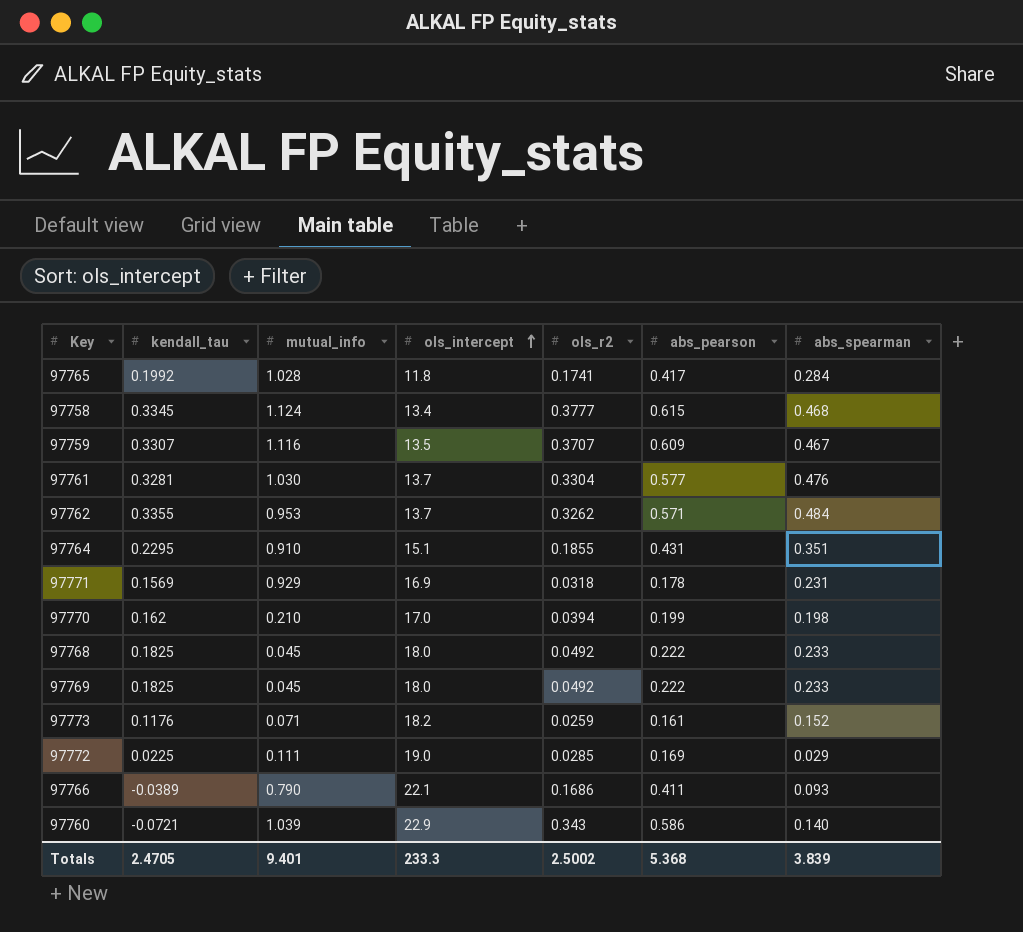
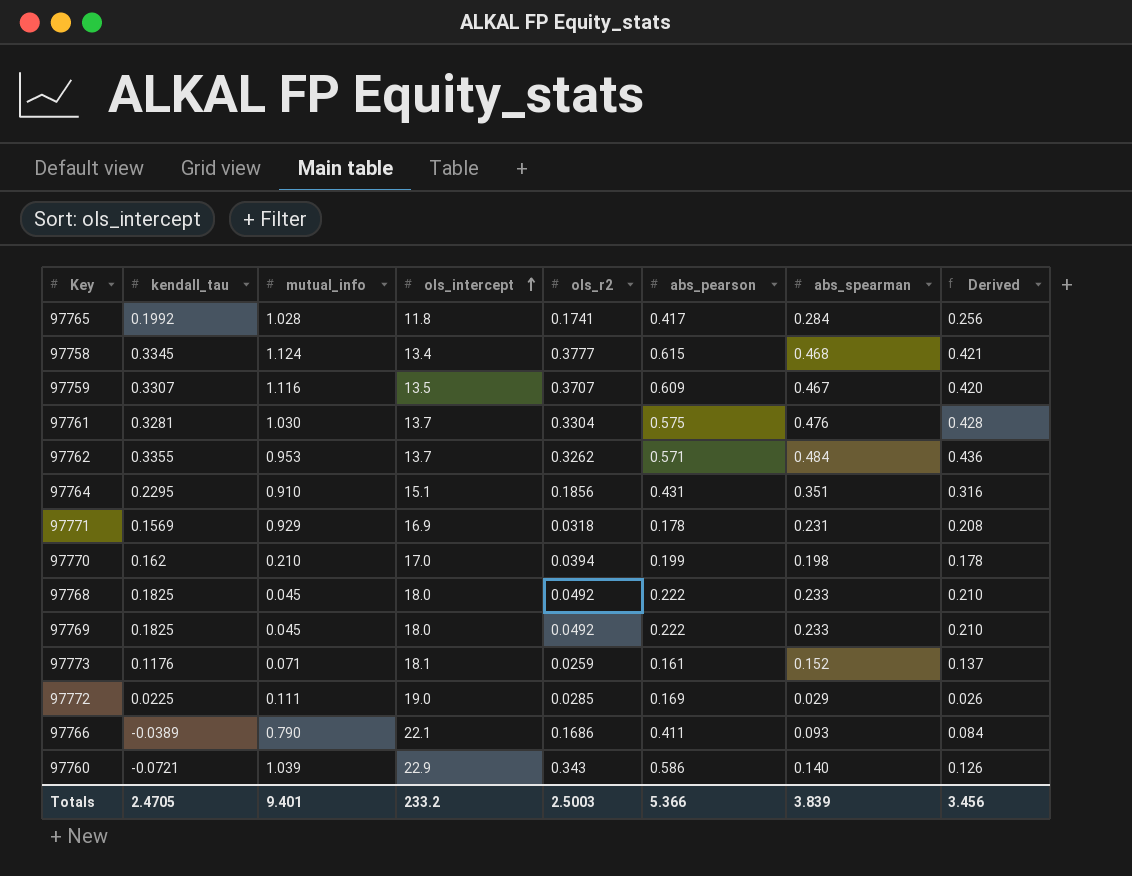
column Derived | formula: none -> [abs_spearman] * 0.9
97761 | abs_pearson: 0.577 -> 0.575
97764 | ols_r2: 0.1855 -> 0.1856
97773 | ols_intercept: 18.2 -> 18.1
Totals | ols_intercept: 233.3 -> 233.2
Totals | ols_r2: 2.5002 -> 2.5003
Totals | abs_pearson: 5.368 -> 5.366

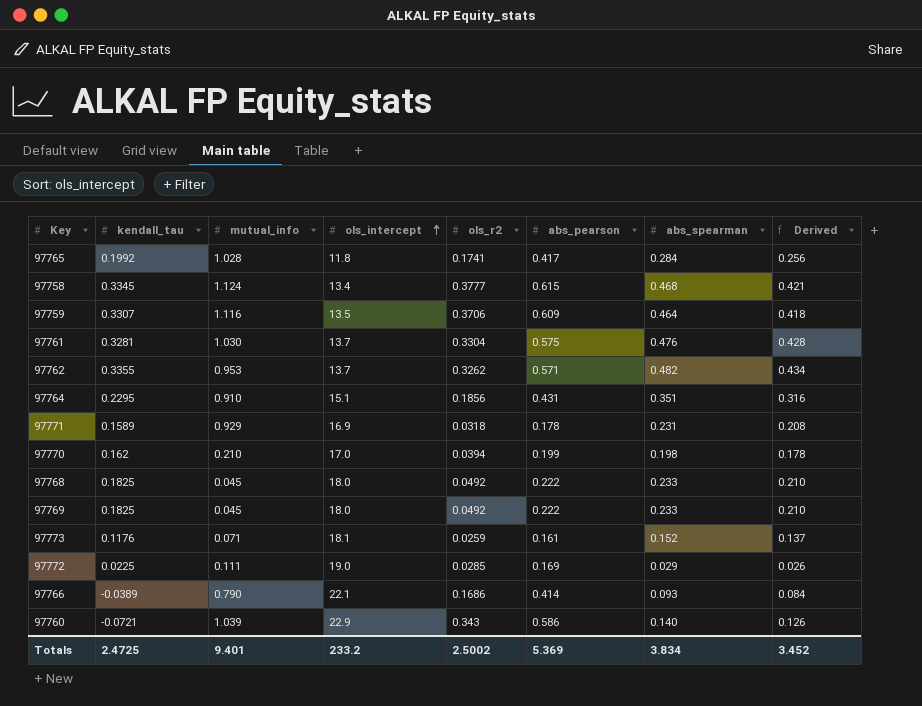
97759 | ols_r2: 0.3707 -> 0.3706
97759 | abs_spearman: 0.467 -> 0.464
97759 | Derived: 0.420 -> 0.418
97762 | abs_spearman: 0.484 -> 0.482
97762 | Derived: 0.436 -> 0.434
97771 | kendall_tau: 0.1569 -> 0.1589
97766 | abs_pearson: 0.411 -> 0.414
Totals | kendall_tau: 2.4705 -> 2.4725
Totals | ols_r2: 2.5003 -> 2.5002
Totals | abs_pearson: 5.366 -> 5.369
Totals | abs_spearman: 3.839 -> 3.834
Totals | Derived: 3.456 -> 3.452

